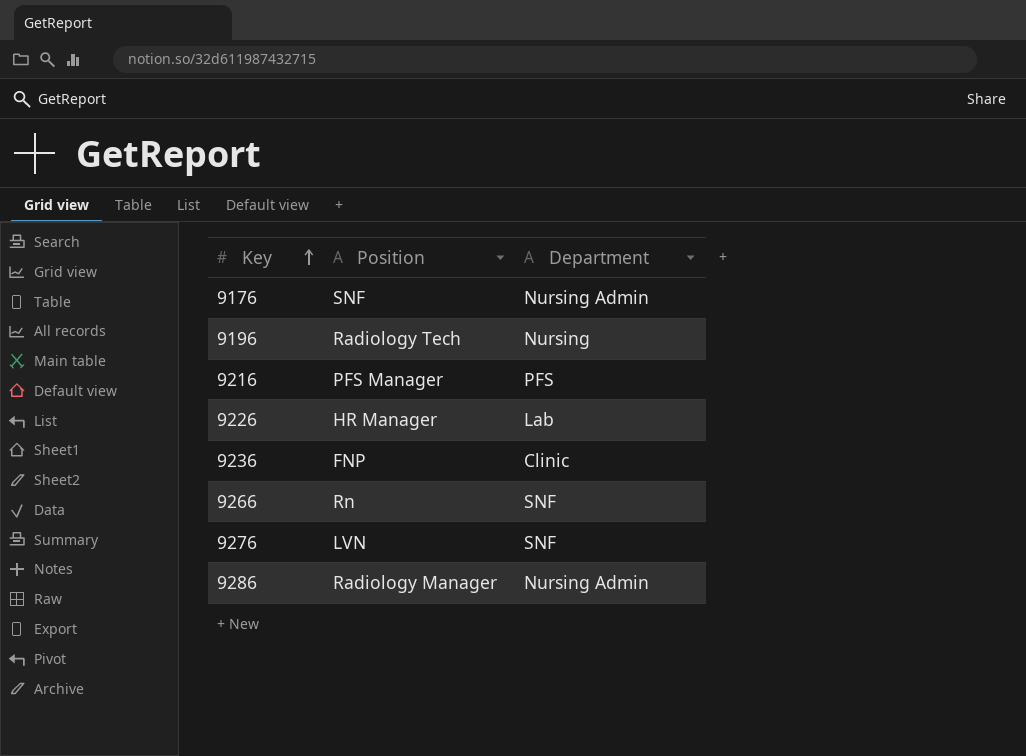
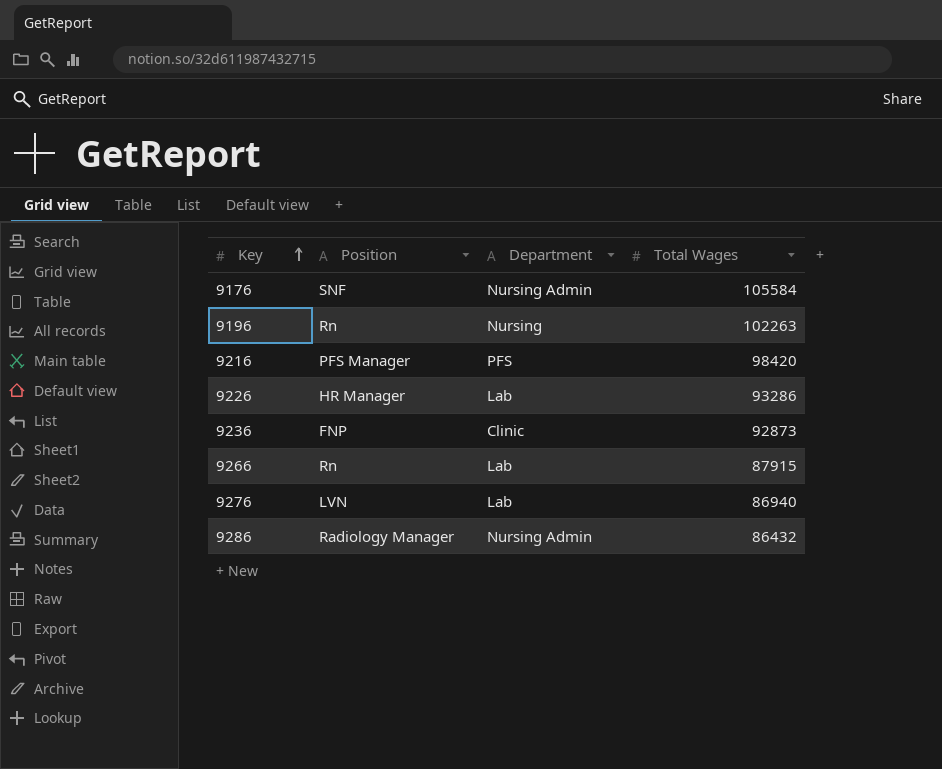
column Total Wages | position: none -> 4
9196 | Position: Radiology Tech -> Rn
9266 | Department: SNF -> Lab
9276 | Department: SNF -> Lab

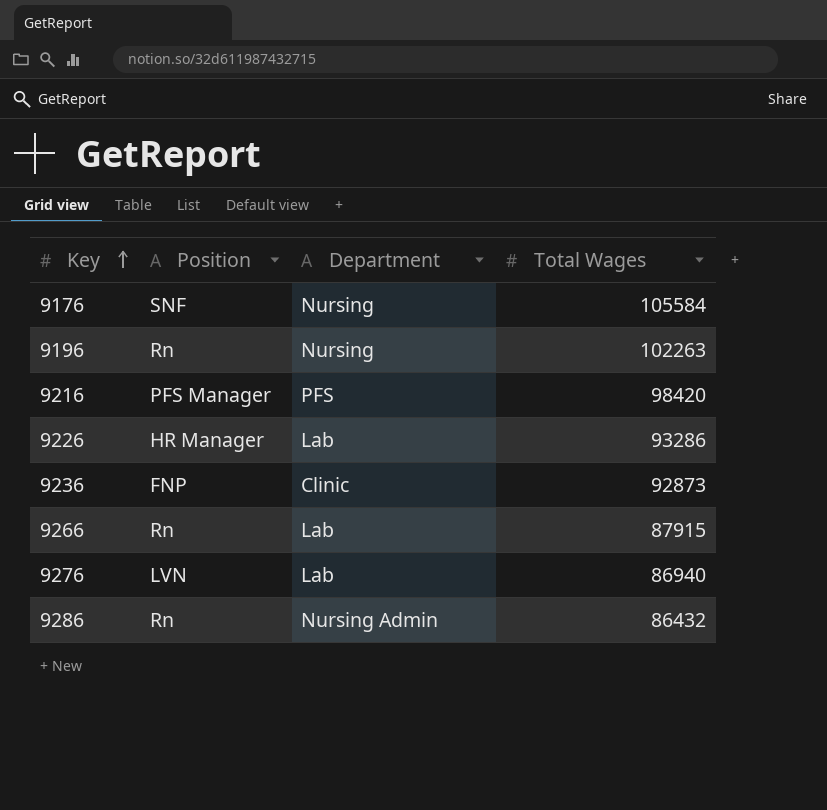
9176 | Department: Nursing Admin -> Nursing
9286 | Position: Radiology Manager -> Rn

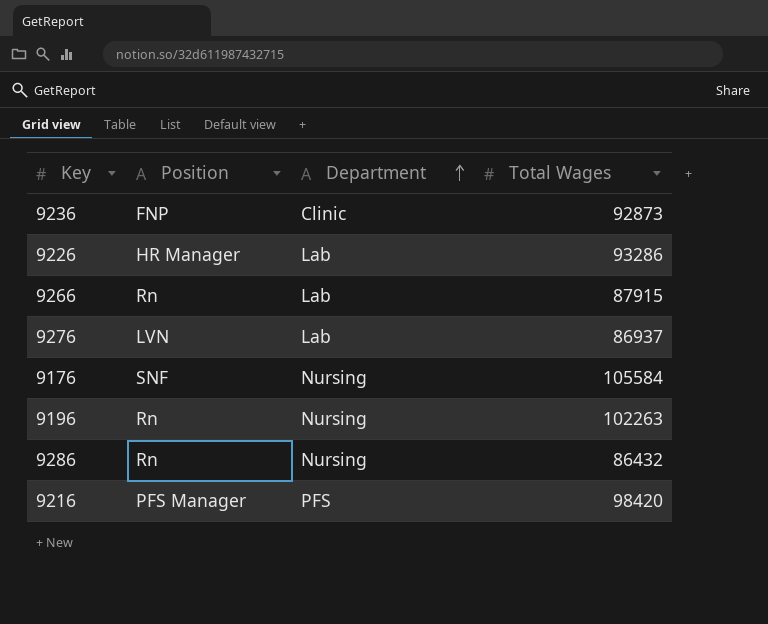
row order: Key ascending -> Department ascending
9276 | Total Wages: 86940 -> 86937
9286 | Department: Nursing Admin -> Nursing

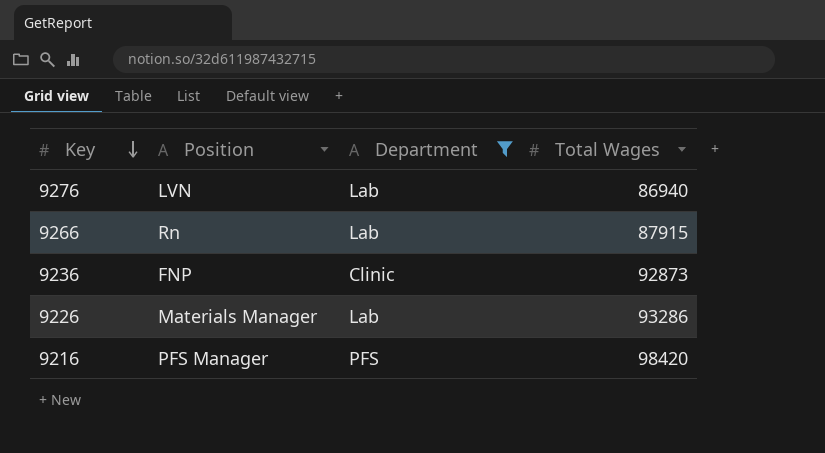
filter: none -> Department != Nursing
row order: Department ascending -> Key descending
9276 | Total Wages: 86937 -> 86940
9226 | Position: HR Manager -> Materials Manager

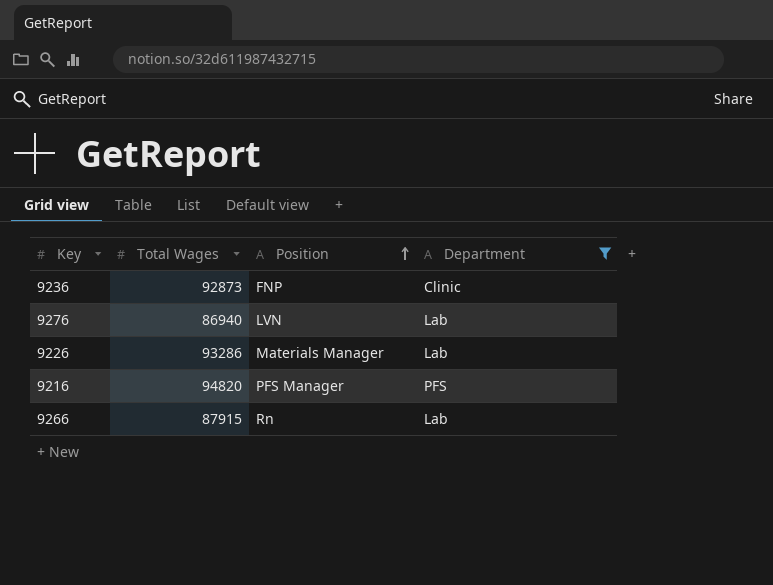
row order: Key descending -> Position ascending
column Total Wages | position: 4 -> 2
9216 | Total Wages: 98420 -> 94820

